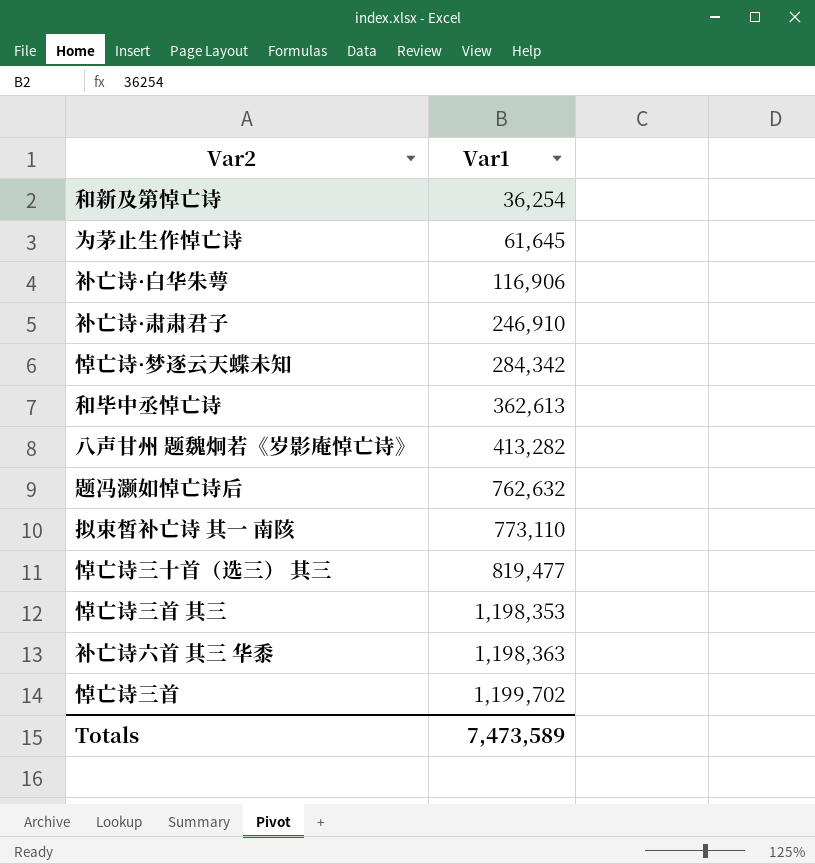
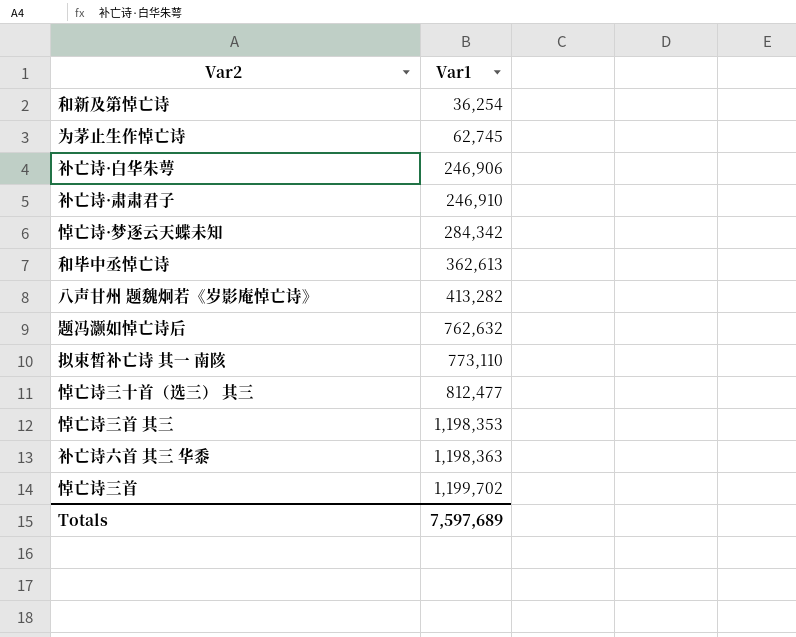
为茅止生作悼亡诗 | Var1: 61,645 -> 62,745
补亡诗·白华朱萼 | Var1: 116,906 -> 246,906
悼亡诗三十首（选三） 其三 | Var1: 819,477 -> 812,477
Totals | Var1: 7,473,589 -> 7,597,689

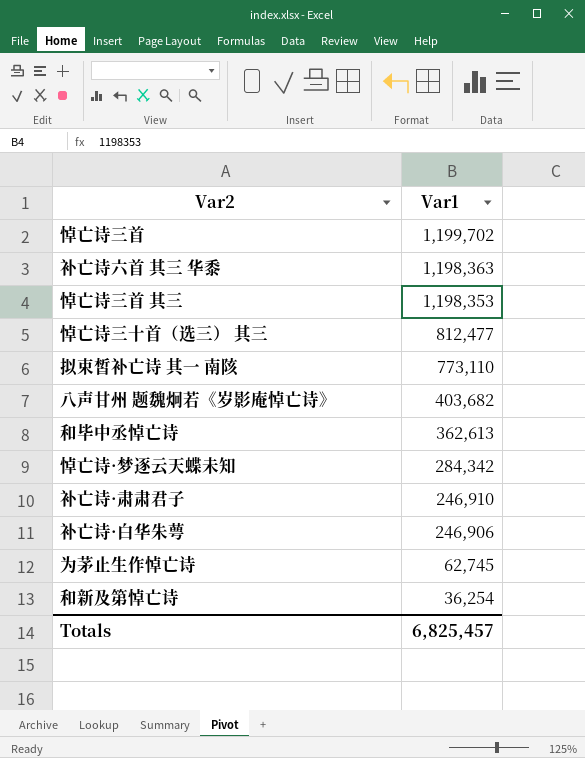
row order: Var1 ascending -> Var1 descending
row 题冯灏如悼亡诗后: 762,632 -> none
八声甘州 题魏炯若《岁影庵悼亡诗》 | Var1: 413,282 -> 403,682
Totals | Var1: 7,597,689 -> 6,825,457

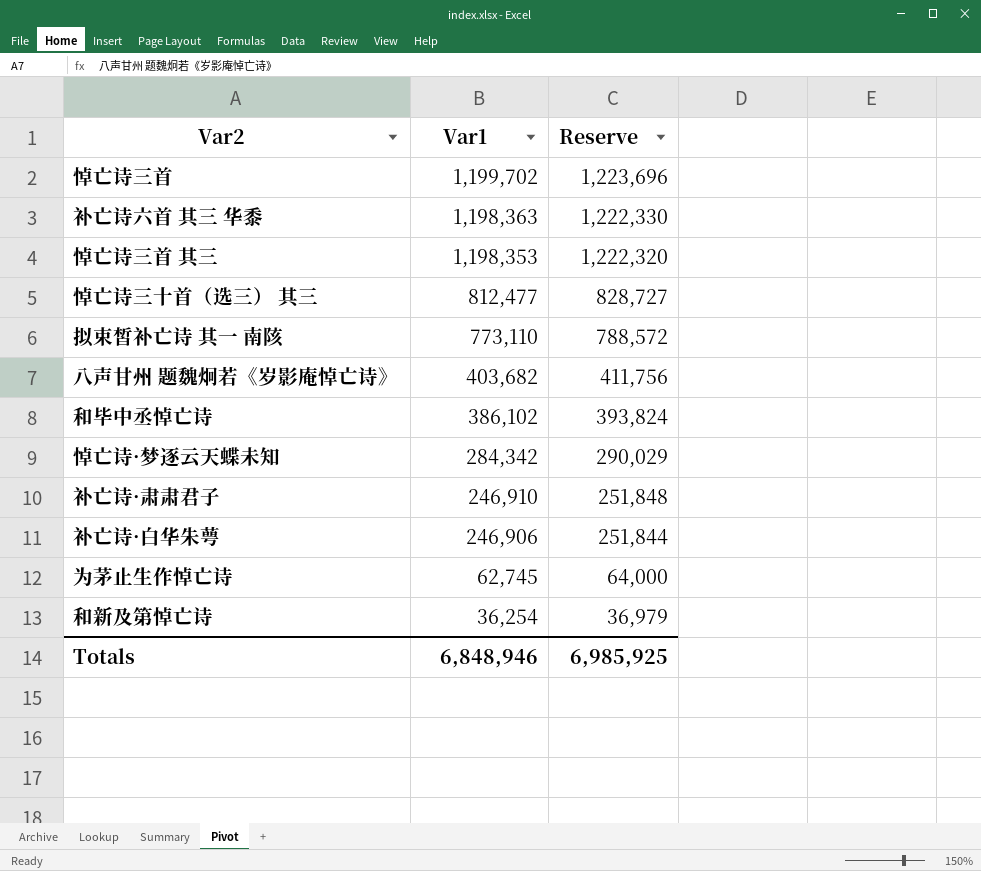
column Reserve | formula: none -> [Var1] * 1.02
和毕中丞悼亡诗 | Var1: 362,613 -> 386,102
Totals | Var1: 6,825,457 -> 6,848,946

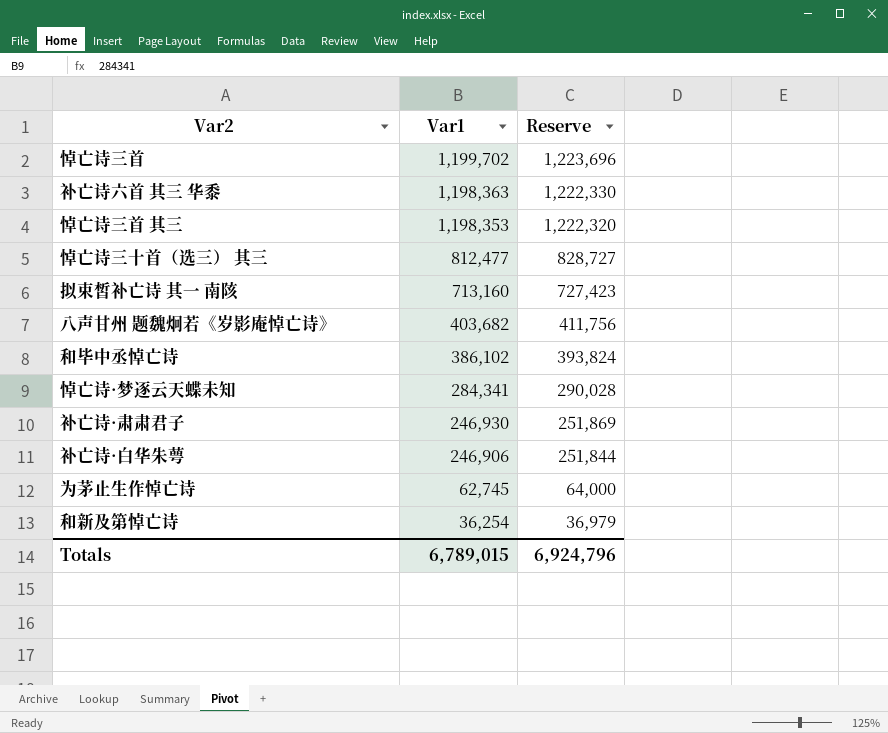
拟束皙补亡诗 其一 南陔 | Var1: 773,110 -> 713,160
拟束皙补亡诗 其一 南陔 | Reserve: 788,572 -> 727,423
悼亡诗·梦逐云天蝶未知 | Var1: 284,342 -> 284,341
悼亡诗·梦逐云天蝶未知 | Reserve: 290,029 -> 290,028
补亡诗·肃肃君子 | Var1: 246,910 -> 246,930
补亡诗·肃肃君子 | Reserve: 251,848 -> 251,869
Totals | Var1: 6,848,946 -> 6,789,015
Totals | Reserve: 6,985,925 -> 6,924,796

